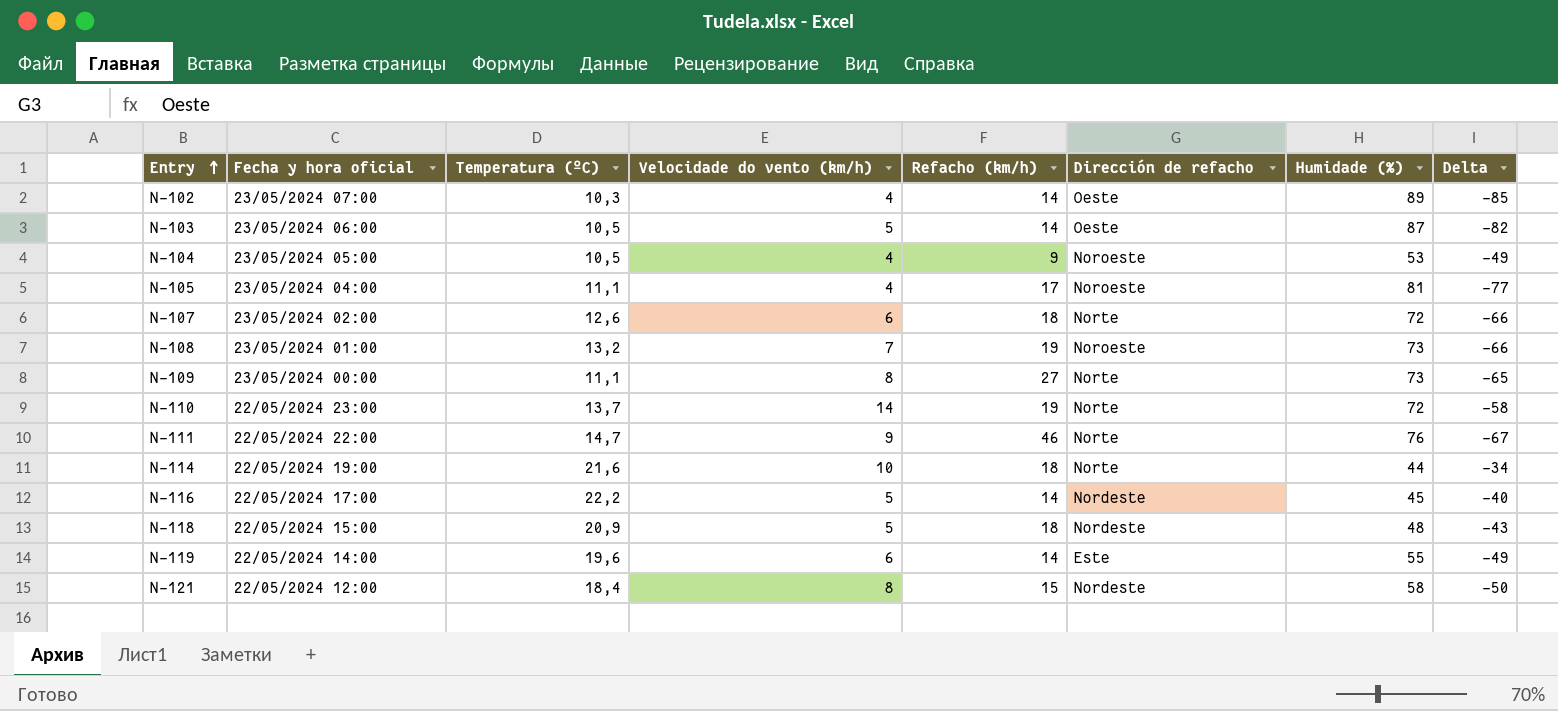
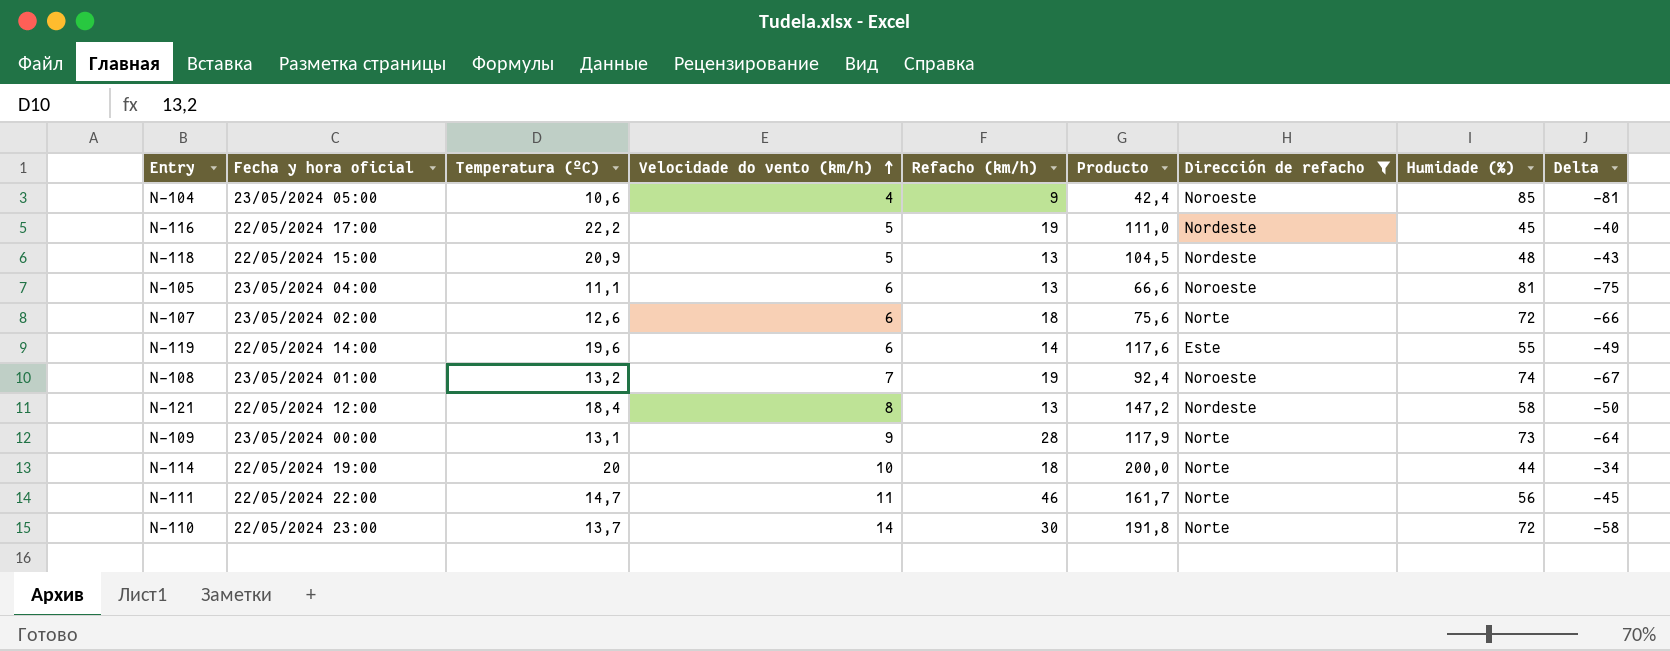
filter: none -> Dirección de refacho != Oeste
row order: Entry ascending -> Velocidade do vento (km/h) ascending
column Producto | formula: none -> [Temperatura (ºC)] * [Velocidade do vento (km/h)]
N-104 | Temperatura (ºC): 10,5 -> 10,6
N-104 | Humidade (%): 53 -> 85
N-104 | Delta: -49 -> -81
N-116 | Refacho (km/h): 14 -> 19
N-118 | Refacho (km/h): 18 -> 13
N-105 | Velocidade do vento (km/h): 4 -> 6
N-105 | Refacho (km/h): 17 -> 13
N-105 | Delta: -77 -> -75
N-108 | Humidade (%): 73 -> 74
N-108 | Delta: -66 -> -67
N-121 | Refacho (km/h): 15 -> 13
N-109 | Temperatura (ºC): 11,1 -> 13,1
N-109 | Velocidade do vento (km/h): 8 -> 9
N-109 | Refacho (km/h): 27 -> 28
N-109 | Delta: -65 -> -64
N-114 | Temperatura (ºC): 21,6 -> 20
N-111 | Velocidade do vento (km/h): 9 -> 11
N-111 | Humidade (%): 76 -> 56
N-111 | Delta: -67 -> -45
N-110 | Refacho (km/h): 19 -> 30

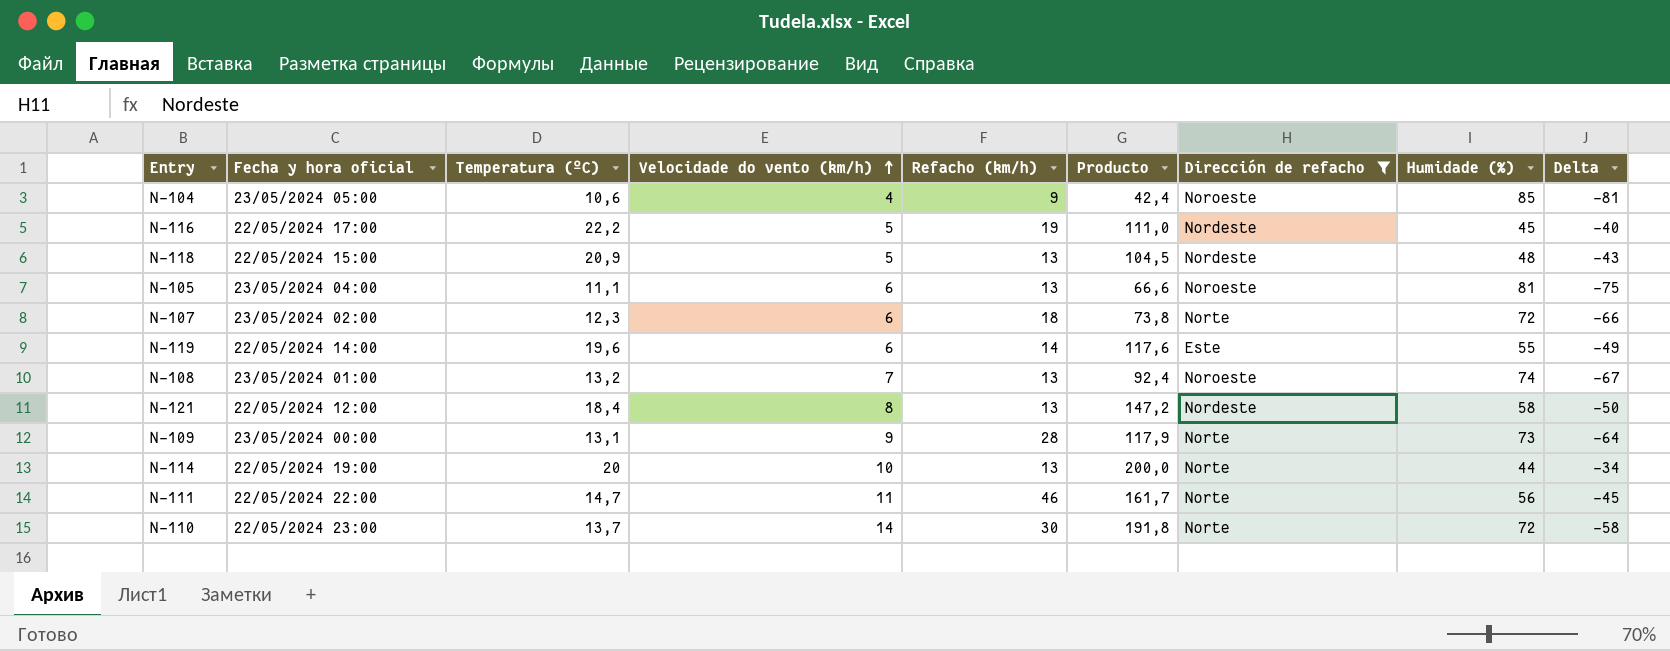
N-107 | Temperatura (ºC): 12,6 -> 12,3
N-107 | Producto: 75,6 -> 73,8
N-108 | Refacho (km/h): 19 -> 13
N-114 | Refacho (km/h): 18 -> 13

